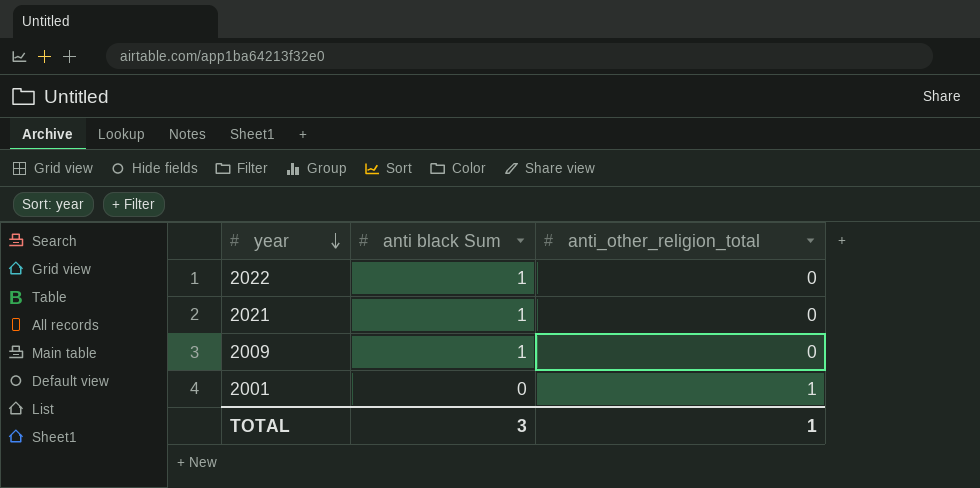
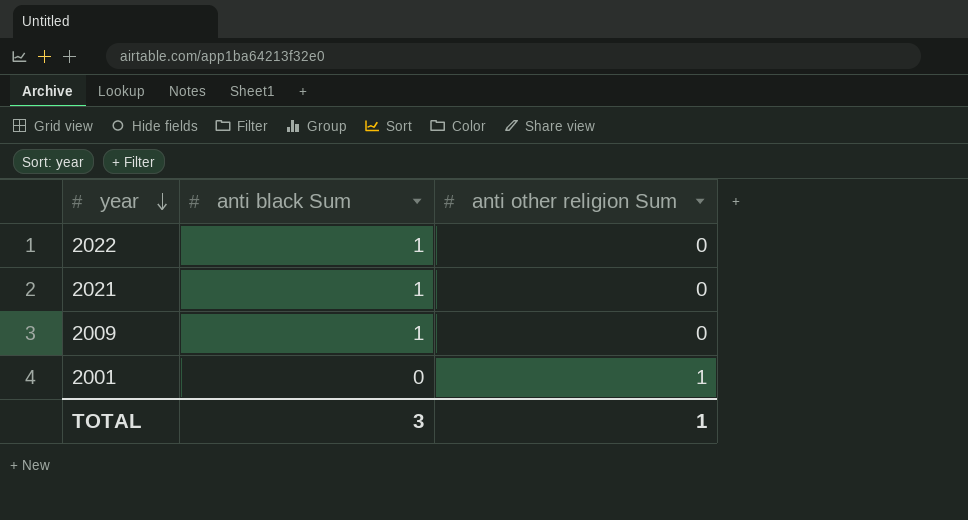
column name: anti_other_religion_total -> anti other religion Sum

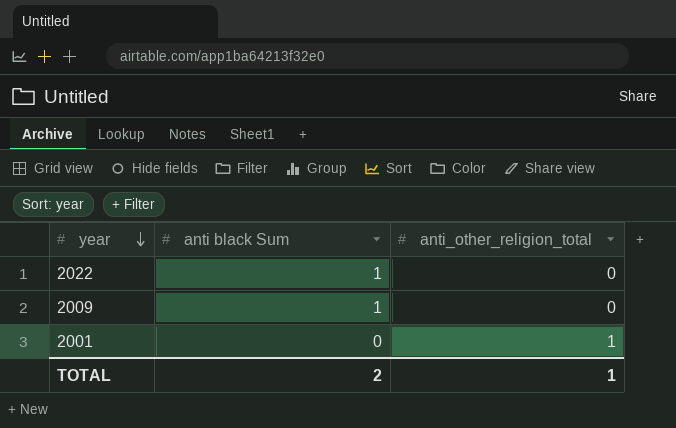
column name: anti other religion Sum -> anti_other_religion_total
row 2021: 1 | 0 -> none
TOTAL | anti black Sum: 3 -> 2

